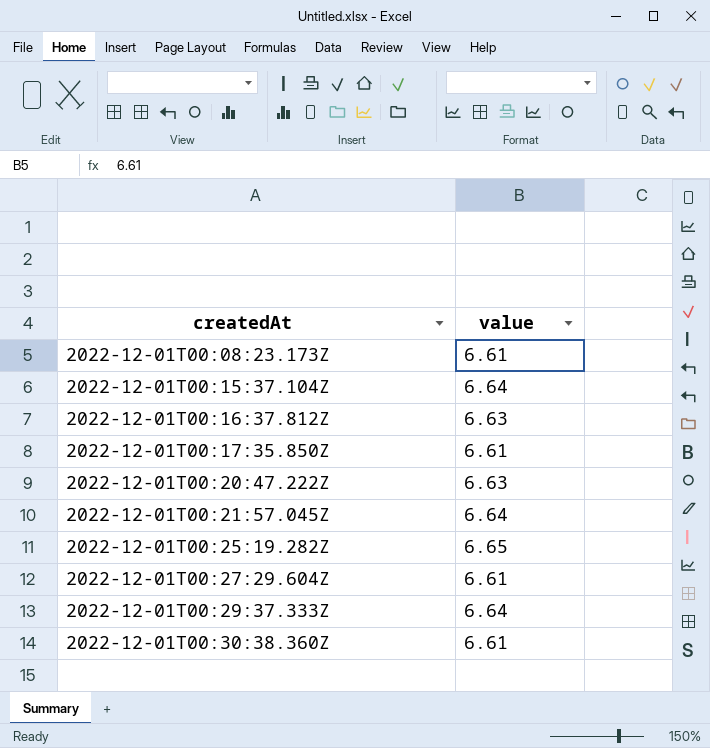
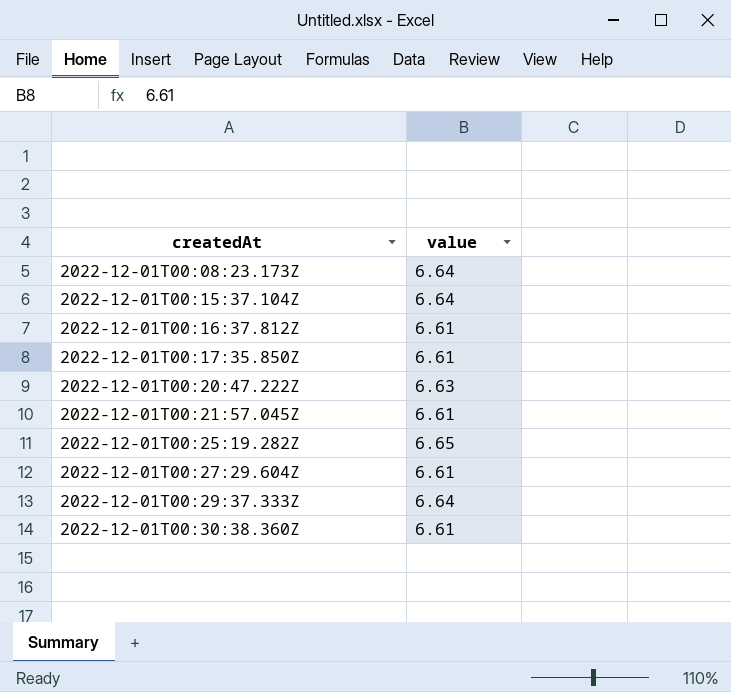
2022-12-01T00:08:23.173Z | value: 6.61 -> 6.64
2022-12-01T00:16:37.812Z | value: 6.63 -> 6.61
2022-12-01T00:21:57.045Z | value: 6.64 -> 6.61

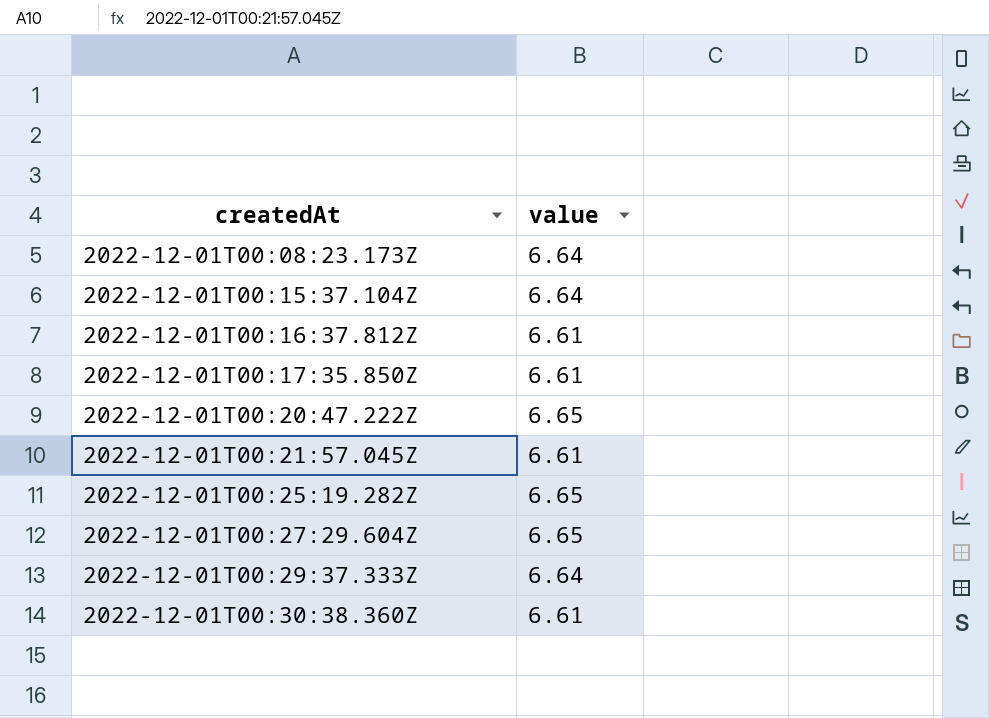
2022-12-01T00:20:47.222Z | value: 6.63 -> 6.65
2022-12-01T00:27:29.604Z | value: 6.61 -> 6.65

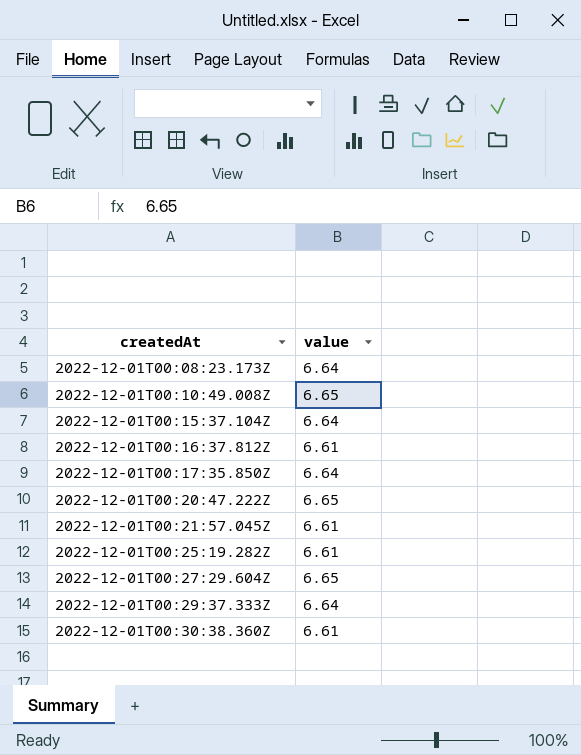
row 2022-12-01T00:10:49.008Z: none -> 6.65
2022-12-01T00:17:35.850Z | value: 6.61 -> 6.64
2022-12-01T00:25:19.282Z | value: 6.65 -> 6.61

